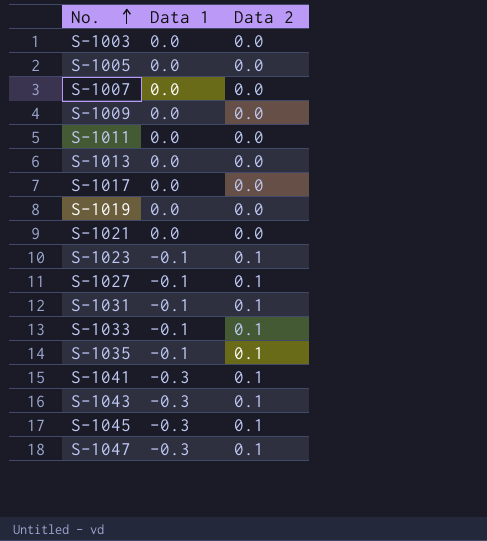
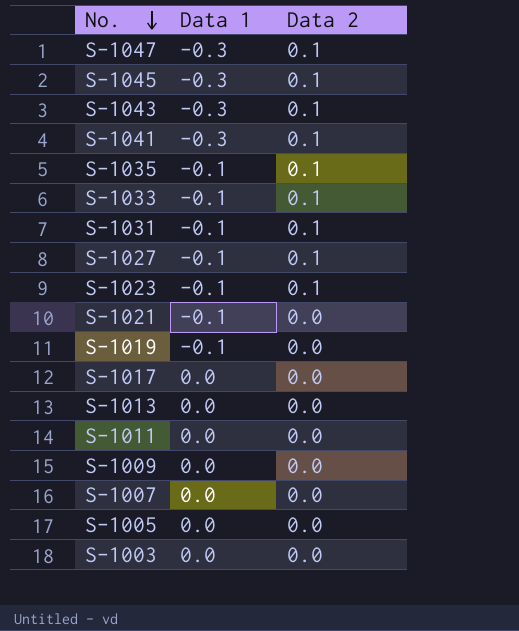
row order: No. ascending -> No. descending
S-1021 | Data 1: 0.0 -> -0.1
S-1019 | Data 1: 0.0 -> -0.1

